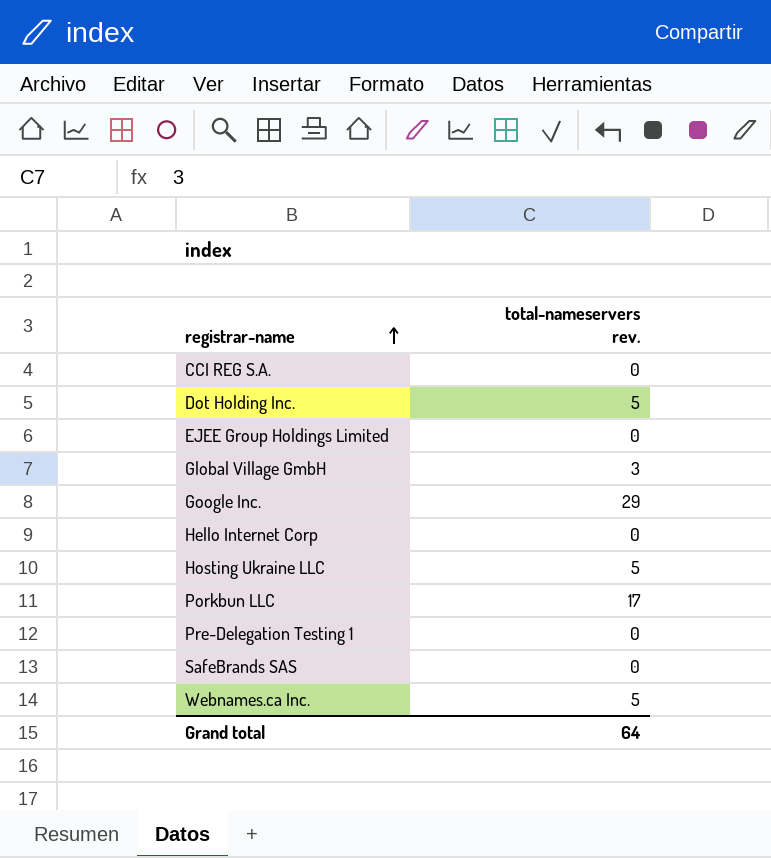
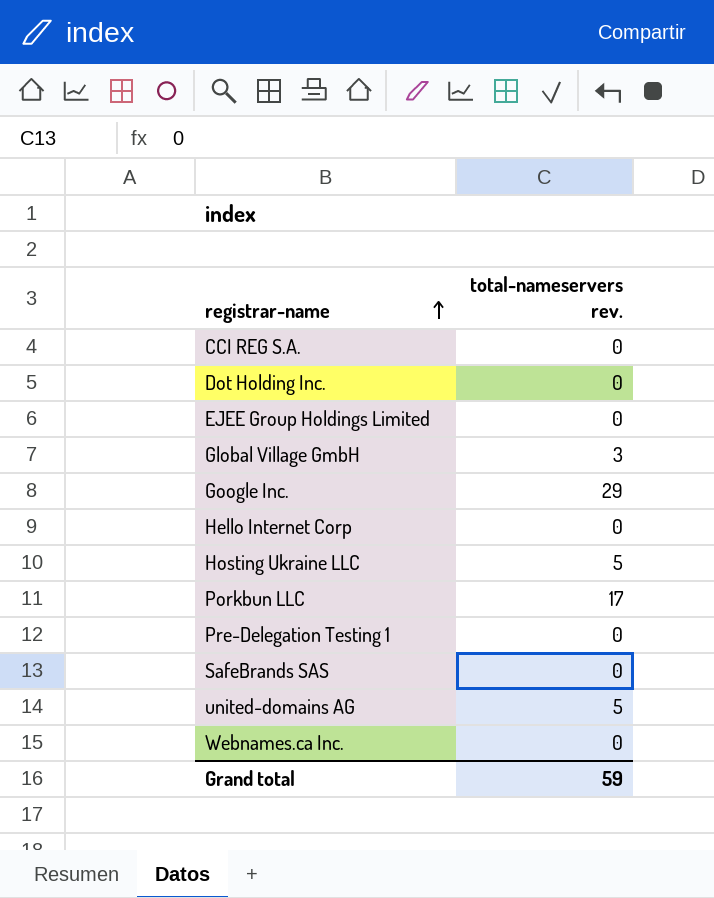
Dot Holding Inc. | total-nameservers rev.: 5 -> 0
row united-domains AG: none -> 5
Webnames.ca Inc. | total-nameservers rev.: 5 -> 0
Grand total | total-nameservers rev.: 64 -> 59

